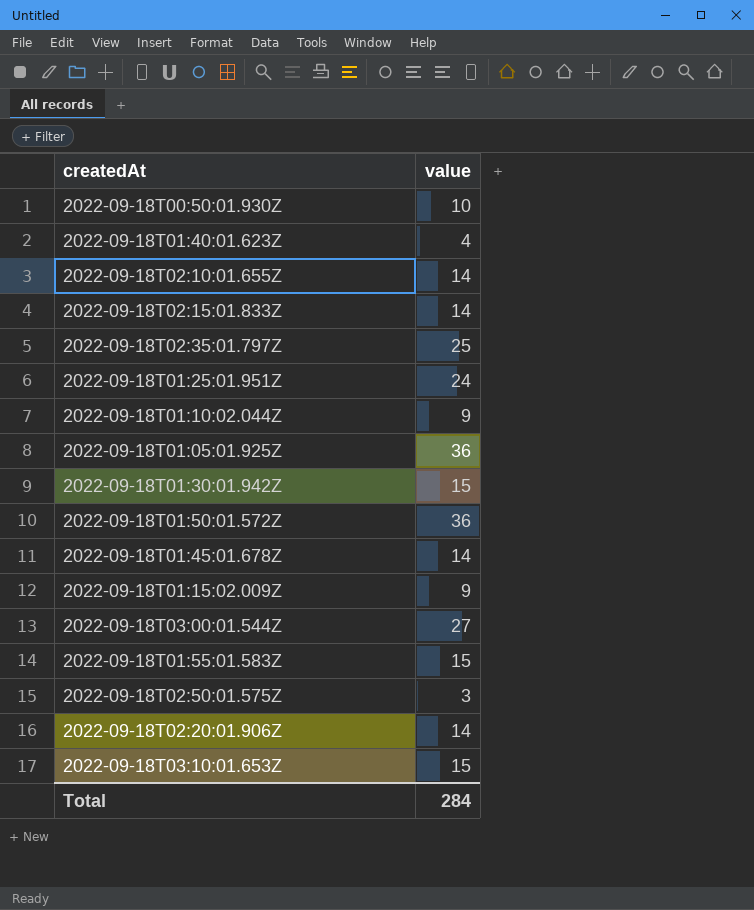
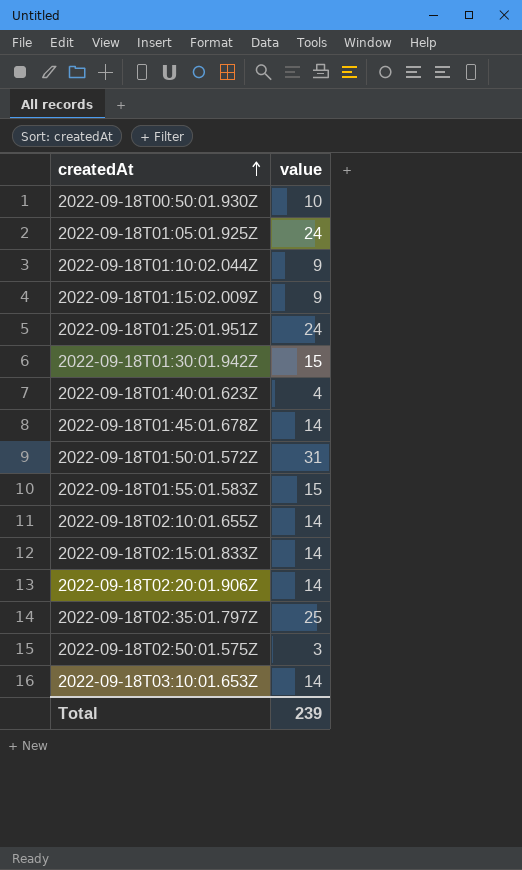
row order: none -> createdAt ascending
row 2022-09-18T03:00:01.544Z: 27 -> none
2022-09-18T01:05:01.925Z | value: 36 -> 24
2022-09-18T01:50:01.572Z | value: 36 -> 31
2022-09-18T03:10:01.653Z | value: 15 -> 14
Total | value: 284 -> 239

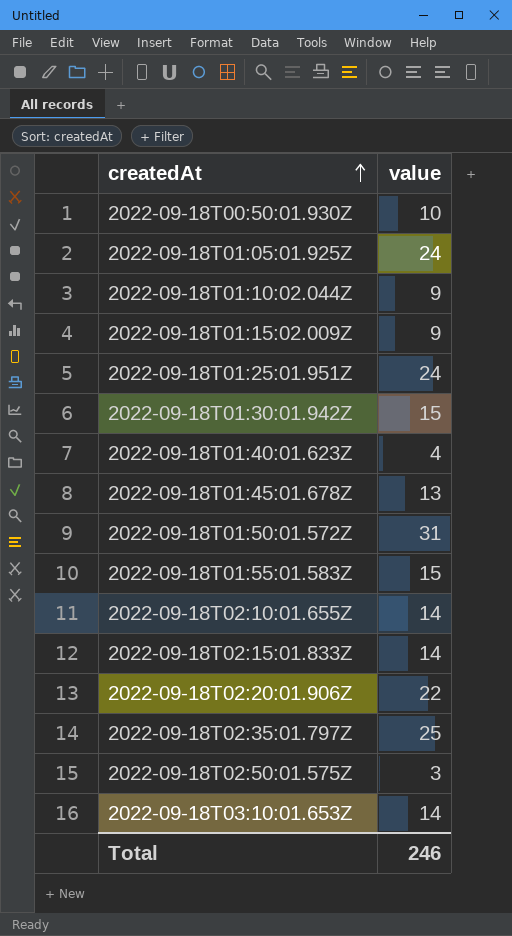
2022-09-18T01:45:01.678Z | value: 14 -> 13
2022-09-18T02:20:01.906Z | value: 14 -> 22
Total | value: 239 -> 246

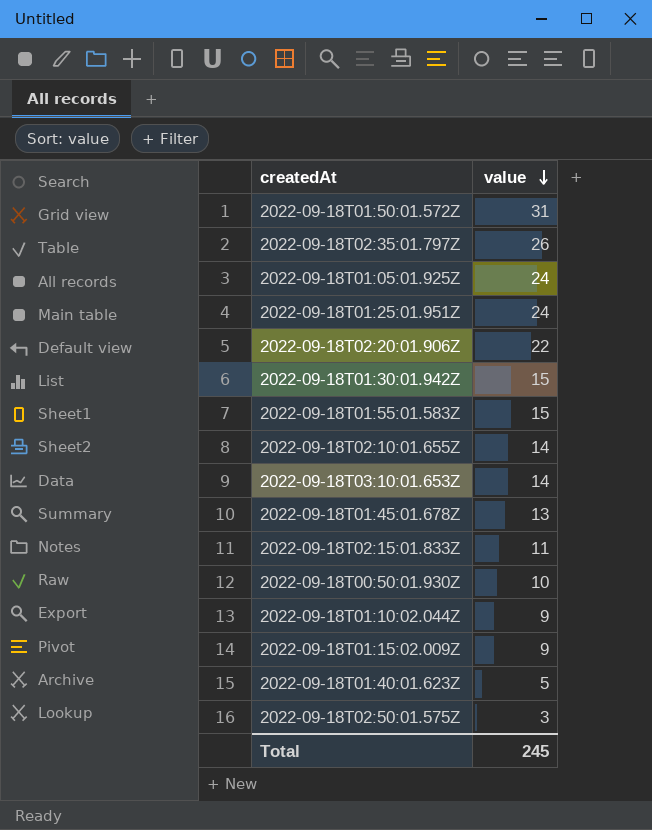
row order: createdAt ascending -> value descending
2022-09-18T02:35:01.797Z | value: 25 -> 26
2022-09-18T02:15:01.833Z | value: 14 -> 11
2022-09-18T01:40:01.623Z | value: 4 -> 5
Total | value: 246 -> 245

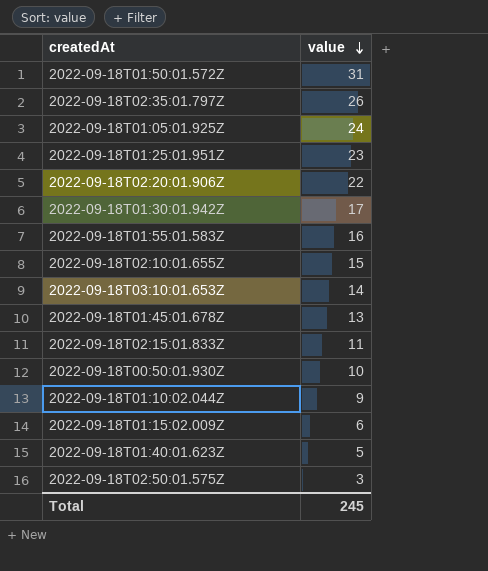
2022-09-18T01:25:01.951Z | value: 24 -> 23
2022-09-18T01:30:01.942Z | value: 15 -> 17
2022-09-18T01:55:01.583Z | value: 15 -> 16
2022-09-18T02:10:01.655Z | value: 14 -> 15
2022-09-18T01:15:02.009Z | value: 9 -> 6

